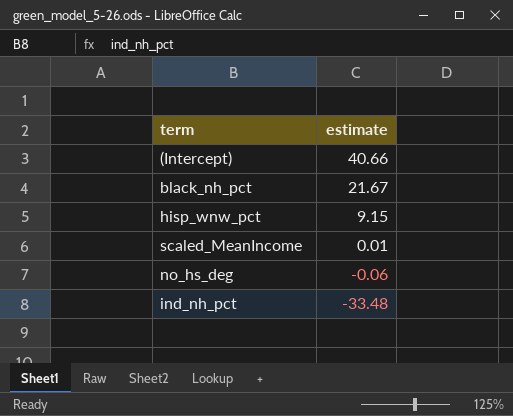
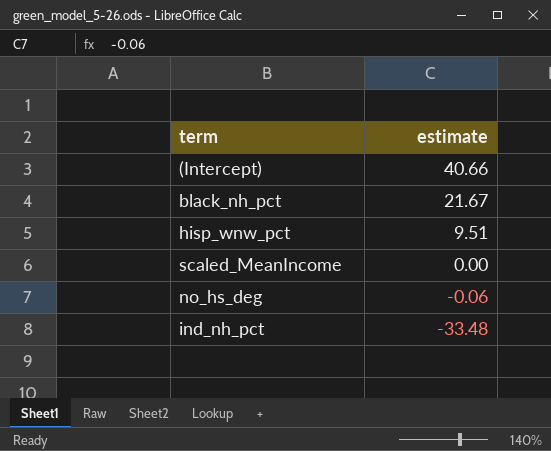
hisp_wnw_pct | estimate: 9.15 -> 9.51
scaled_MeanIncome | estimate: 0.01 -> 0.00

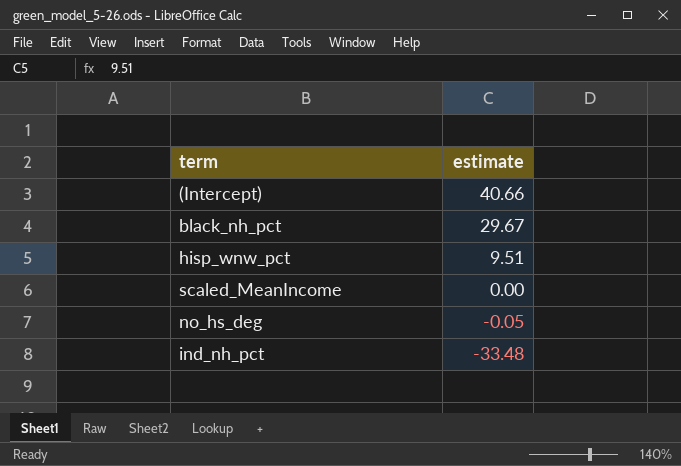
black_nh_pct | estimate: 21.67 -> 29.67
no_hs_deg | estimate: -0.06 -> -0.05

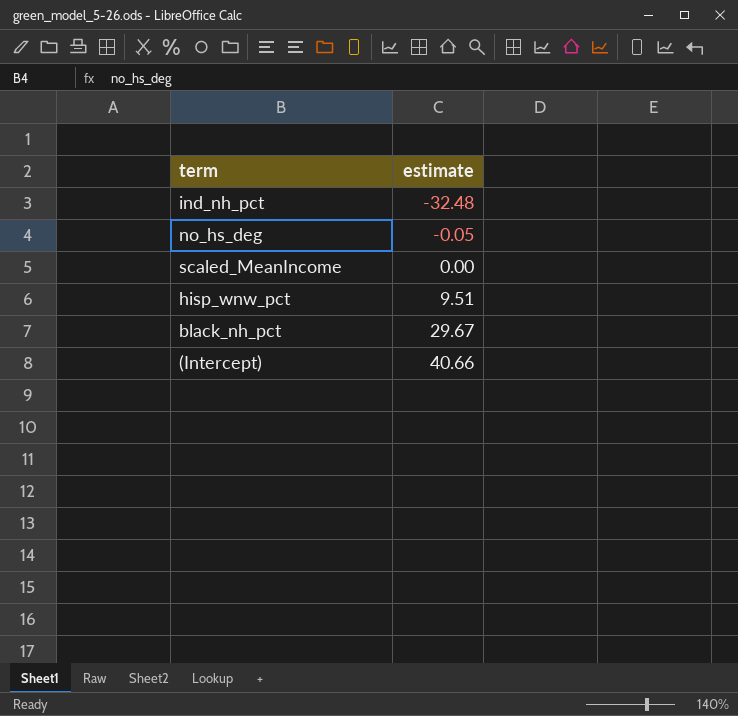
row order: estimate descending -> estimate ascending
ind_nh_pct | estimate: -33.48 -> -32.48

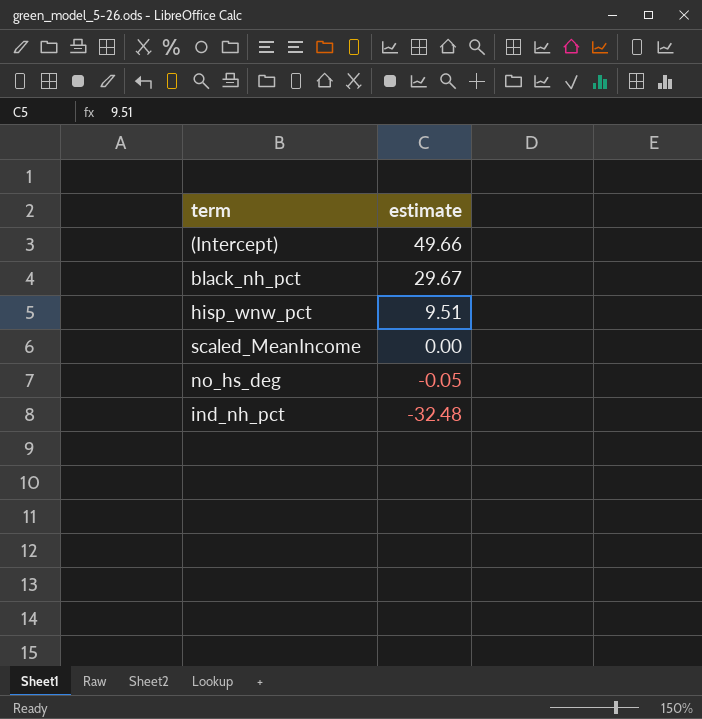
row order: estimate ascending -> estimate descending
(Intercept) | estimate: 40.66 -> 49.66

